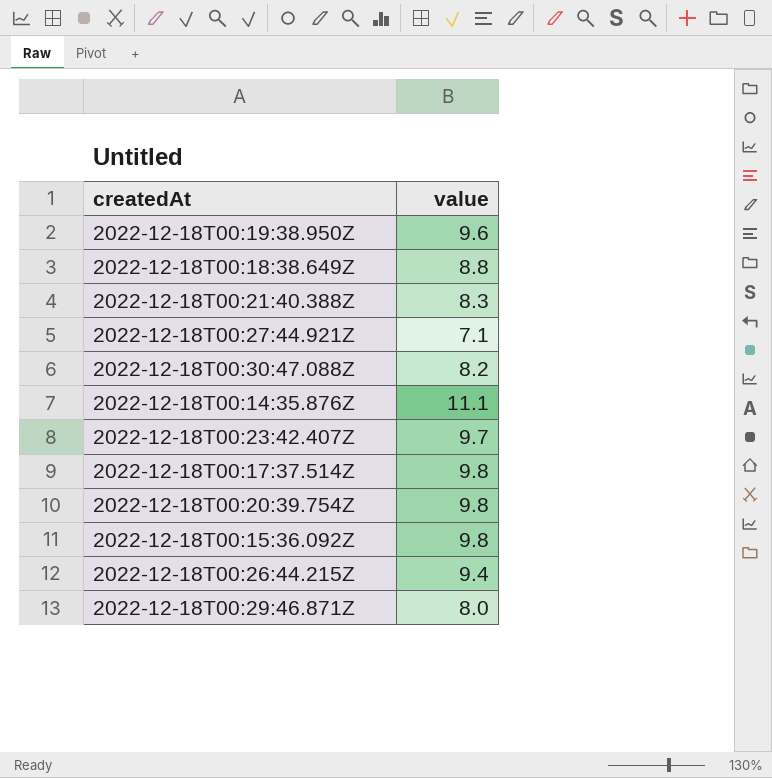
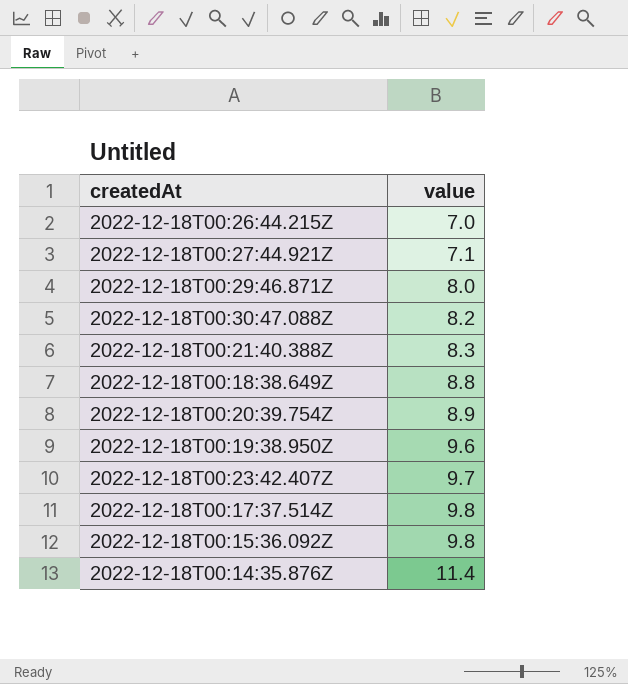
row order: none -> value ascending
2022-12-18T00:26:44.215Z | value: 9.4 -> 7.0
2022-12-18T00:20:39.754Z | value: 9.8 -> 8.9
2022-12-18T00:14:35.876Z | value: 11.1 -> 11.4

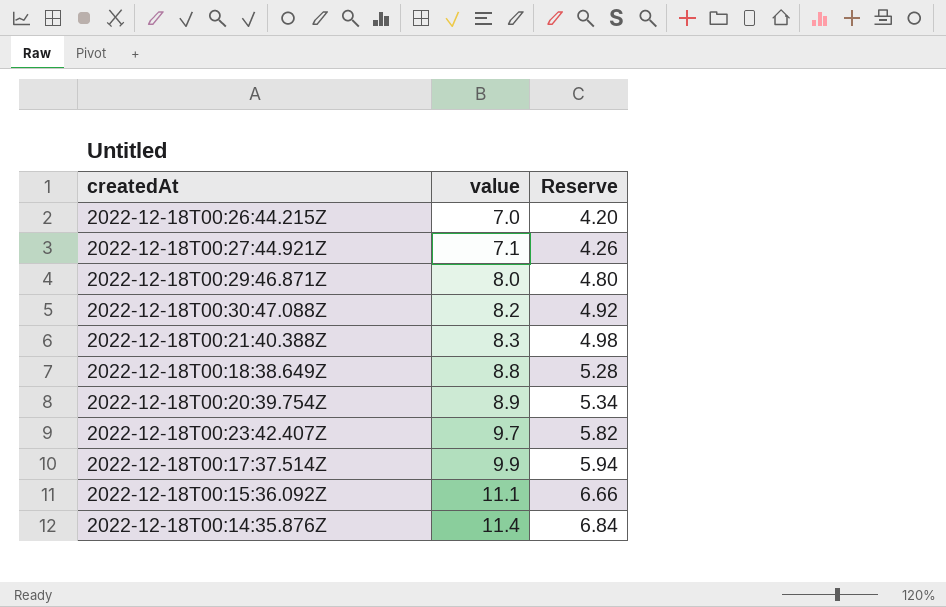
column Reserve | formula: none -> [value] * 0.6
row 2022-12-18T00:19:38.950Z: 9.6 -> none
2022-12-18T00:17:37.514Z | value: 9.8 -> 9.9
2022-12-18T00:15:36.092Z | value: 9.8 -> 11.1

